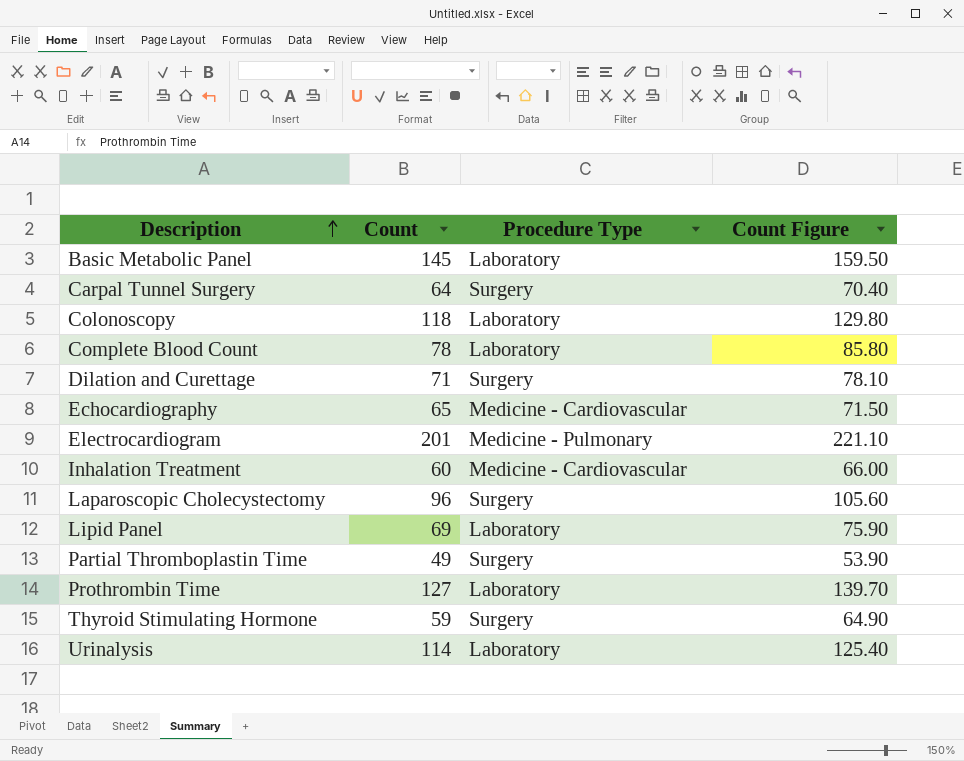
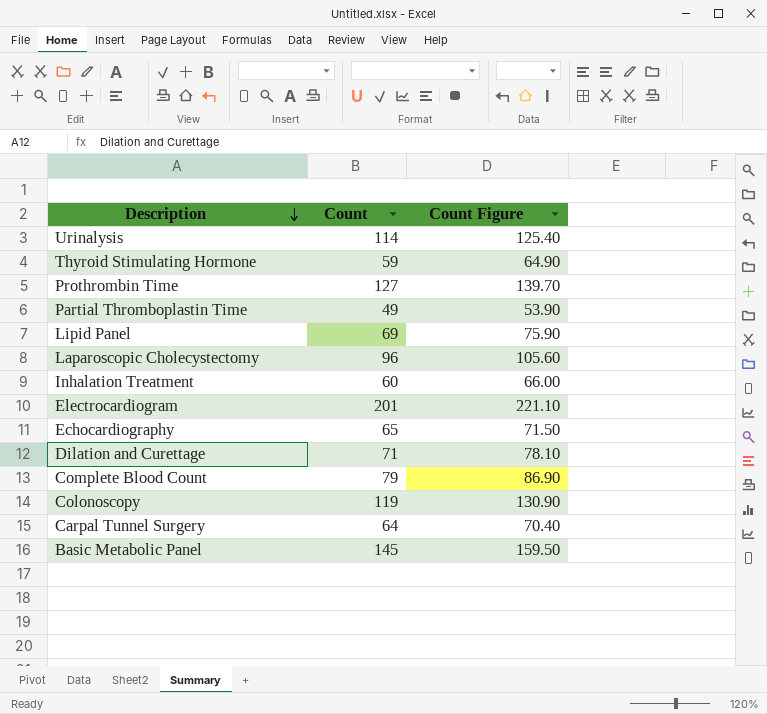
row order: Description ascending -> Description descending
column Procedure Type | position: 3 -> none
Complete Blood Count | Count: 78 -> 79
Complete Blood Count | Count Figure: 85.80 -> 86.90
Colonoscopy | Count: 118 -> 119
Colonoscopy | Count Figure: 129.80 -> 130.90

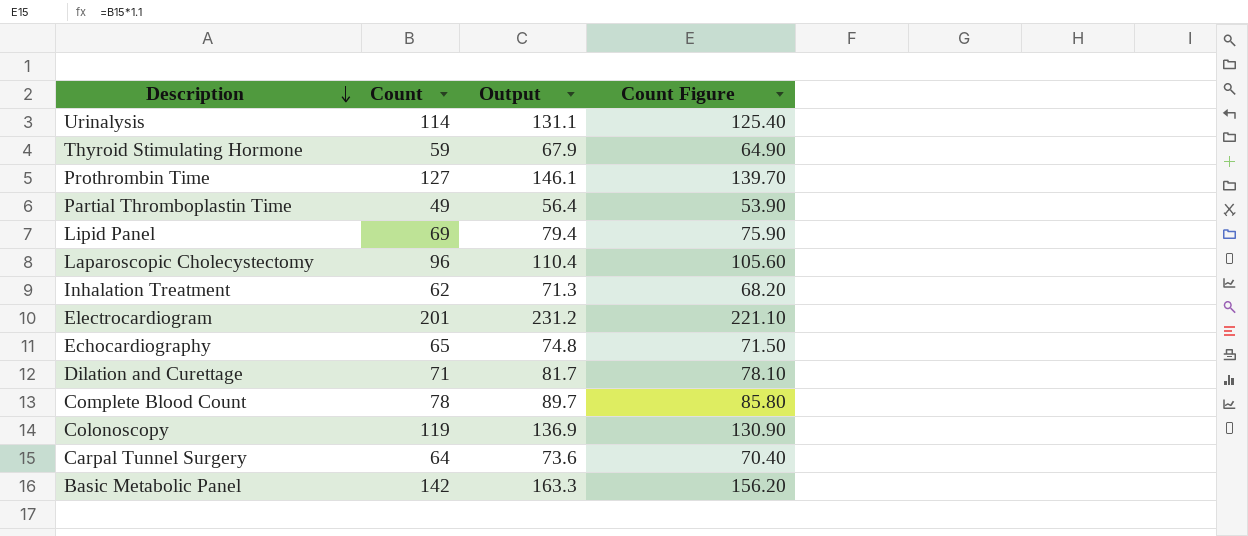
column Output | formula: none -> [Count] * 1.15
Inhalation Treatment | Count: 60 -> 62
Inhalation Treatment | Count Figure: 66.00 -> 68.20
Complete Blood Count | Count: 79 -> 78
Complete Blood Count | Count Figure: 86.90 -> 85.80
Basic Metabolic Panel | Count: 145 -> 142
Basic Metabolic Panel | Count Figure: 159.50 -> 156.20

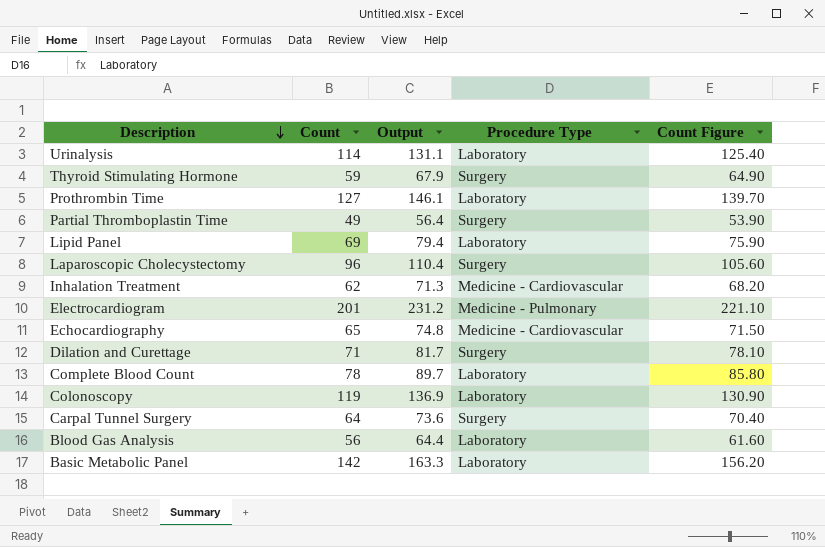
column Procedure Type | position: none -> 4
row Blood Gas Analysis: none -> 56 | 64.4 | Laboratory | 61.60

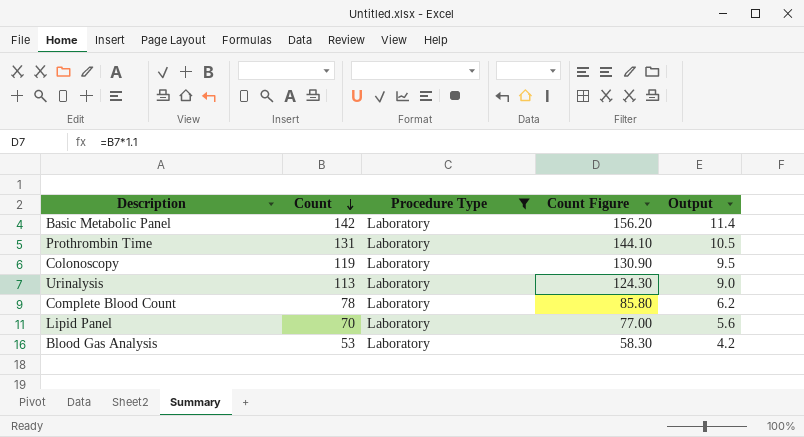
filter: none -> Procedure Type = Laboratory
row order: Description descending -> Count descending
column Output | formula: [Count] * 1.15 -> [Count] * 0.08
column Output | position: 3 -> 5
Prothrombin Time | Count: 127 -> 131
Prothrombin Time | Count Figure: 139.70 -> 144.10
Urinalysis | Count: 114 -> 113
Urinalysis | Count Figure: 125.40 -> 124.30
Lipid Panel | Count: 69 -> 70
Lipid Panel | Count Figure: 75.90 -> 77.00
Blood Gas Analysis | Count: 56 -> 53
Blood Gas Analysis | Count Figure: 61.60 -> 58.30

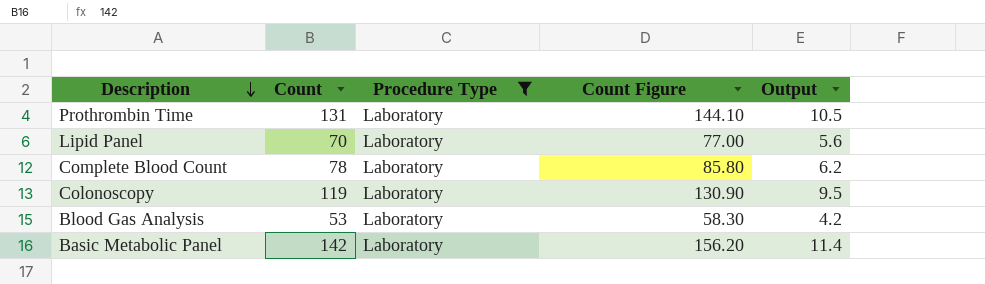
row order: Count descending -> Description descending
row Urinalysis: 113 | Laboratory | 124.30 | 9.0 -> none

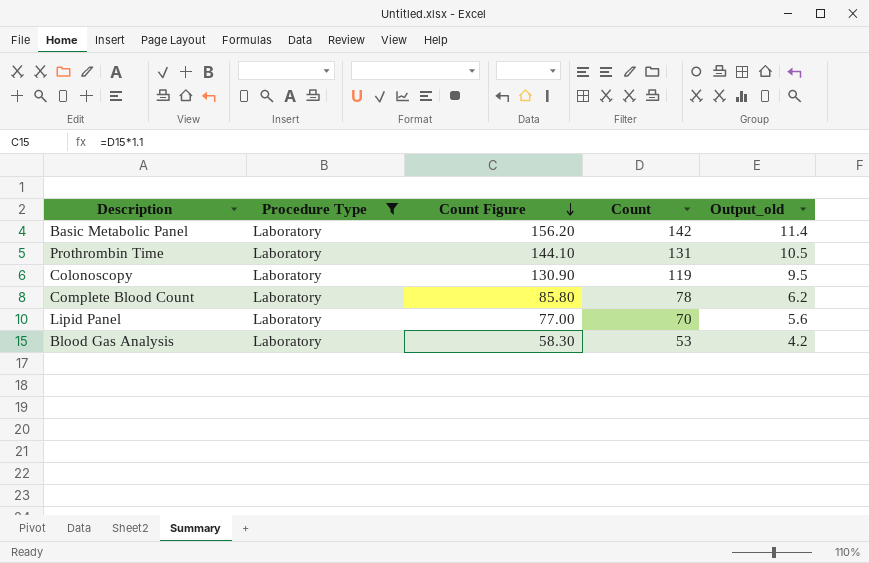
row order: Description descending -> Count Figure descending
column Count | position: 2 -> 4
column name: Output -> Output_old

